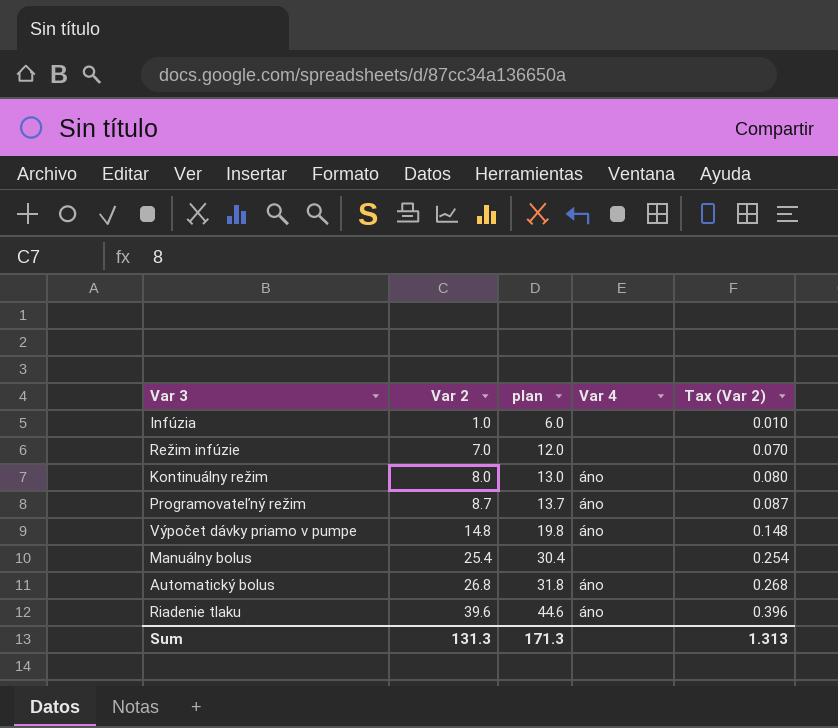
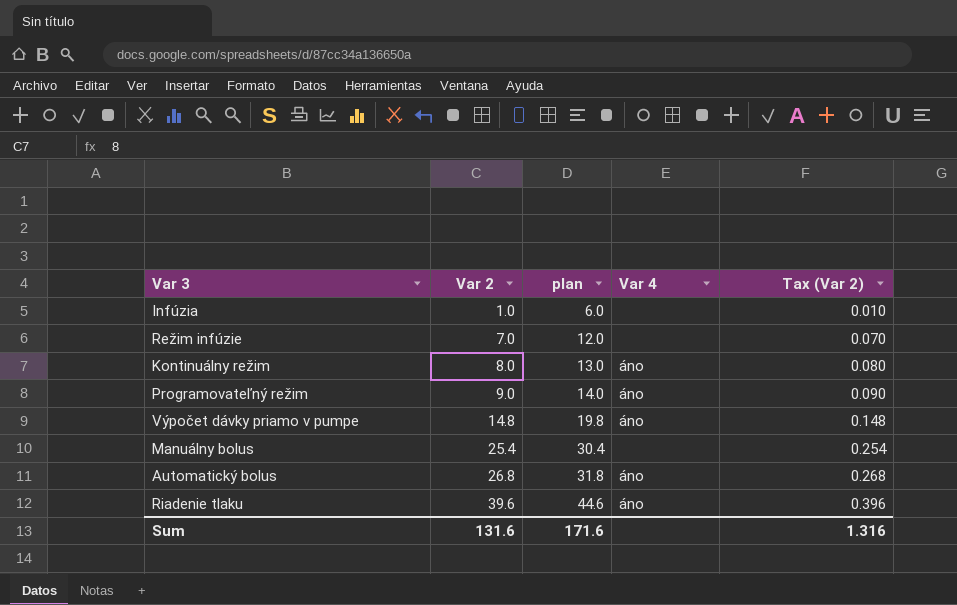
Programovateľný režim | Var 2: 8.7 -> 9.0
Programovateľný režim | plan: 13.7 -> 14.0
Programovateľný režim | Tax (Var 2): 0.087 -> 0.090
Sum | Var 2: 131.3 -> 131.6
Sum | plan: 171.3 -> 171.6
Sum | Tax (Var 2): 1.313 -> 1.316

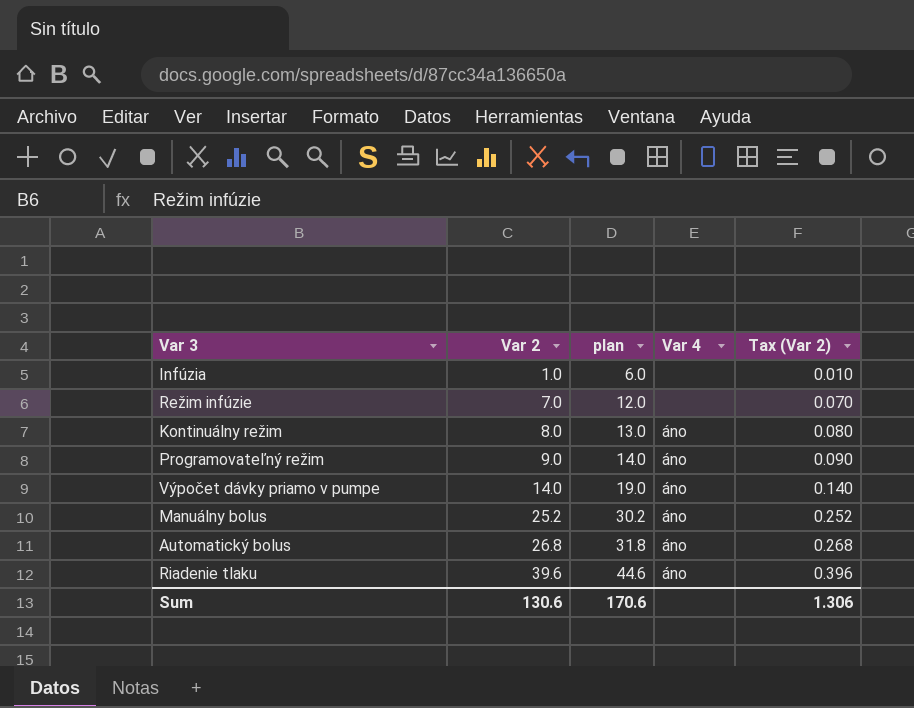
Výpočet dávky priamo v pumpe | Var 2: 14.8 -> 14.0
Výpočet dávky priamo v pumpe | plan: 19.8 -> 19.0
Výpočet dávky priamo v pumpe | Tax (Var 2): 0.148 -> 0.140
Manuálny bolus | Var 2: 25.4 -> 25.2
Manuálny bolus | plan: 30.4 -> 30.2
Manuálny bolus | Var 4: none -> áno
Manuálny bolus | Tax (Var 2): 0.254 -> 0.252
Sum | Var 2: 131.6 -> 130.6
Sum | plan: 171.6 -> 170.6
Sum | Tax (Var 2): 1.316 -> 1.306

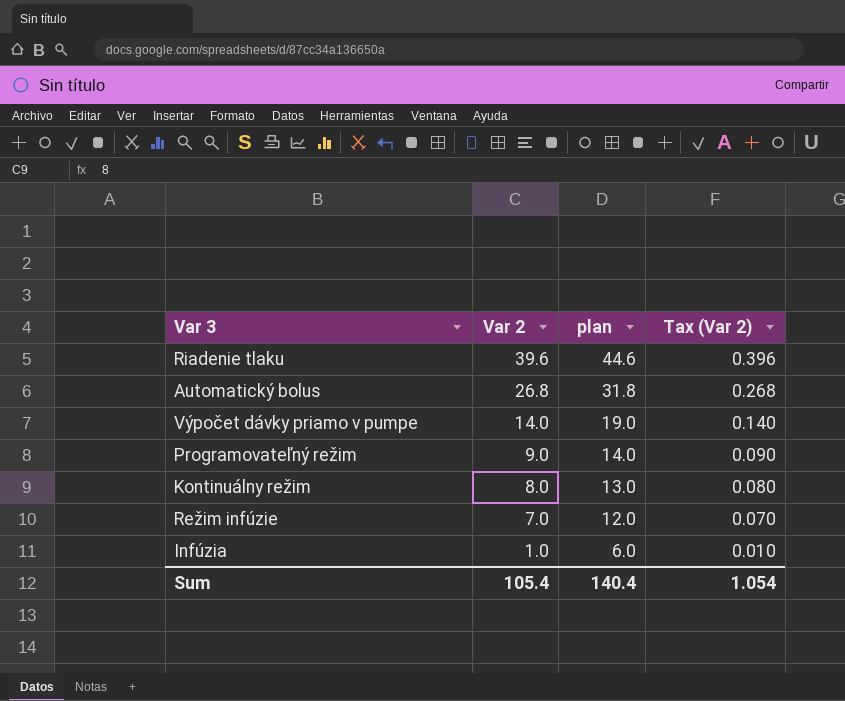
row order: Var 2 ascending -> Var 2 descending
column Var 4 | position: 4 -> none
row Manuálny bolus: 25.2 | 30.2 | áno | 0.252 -> none
Sum | Var 2: 130.6 -> 105.4
Sum | plan: 170.6 -> 140.4
Sum | Tax (Var 2): 1.306 -> 1.054

